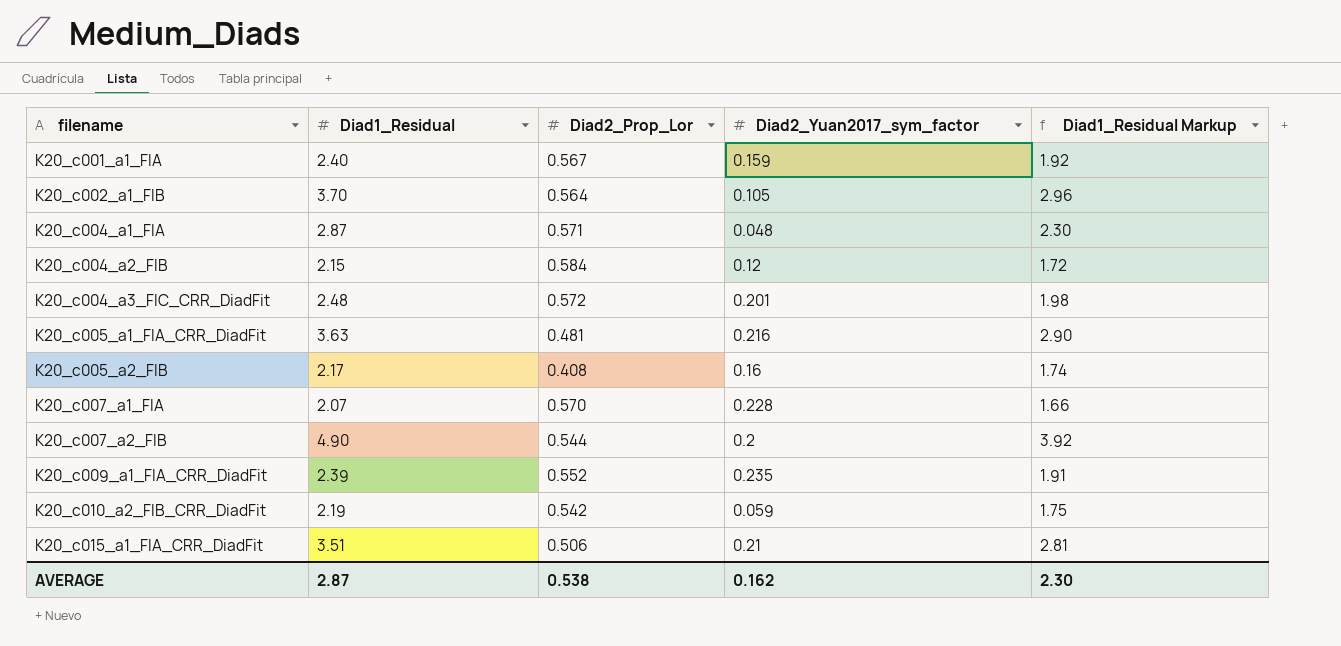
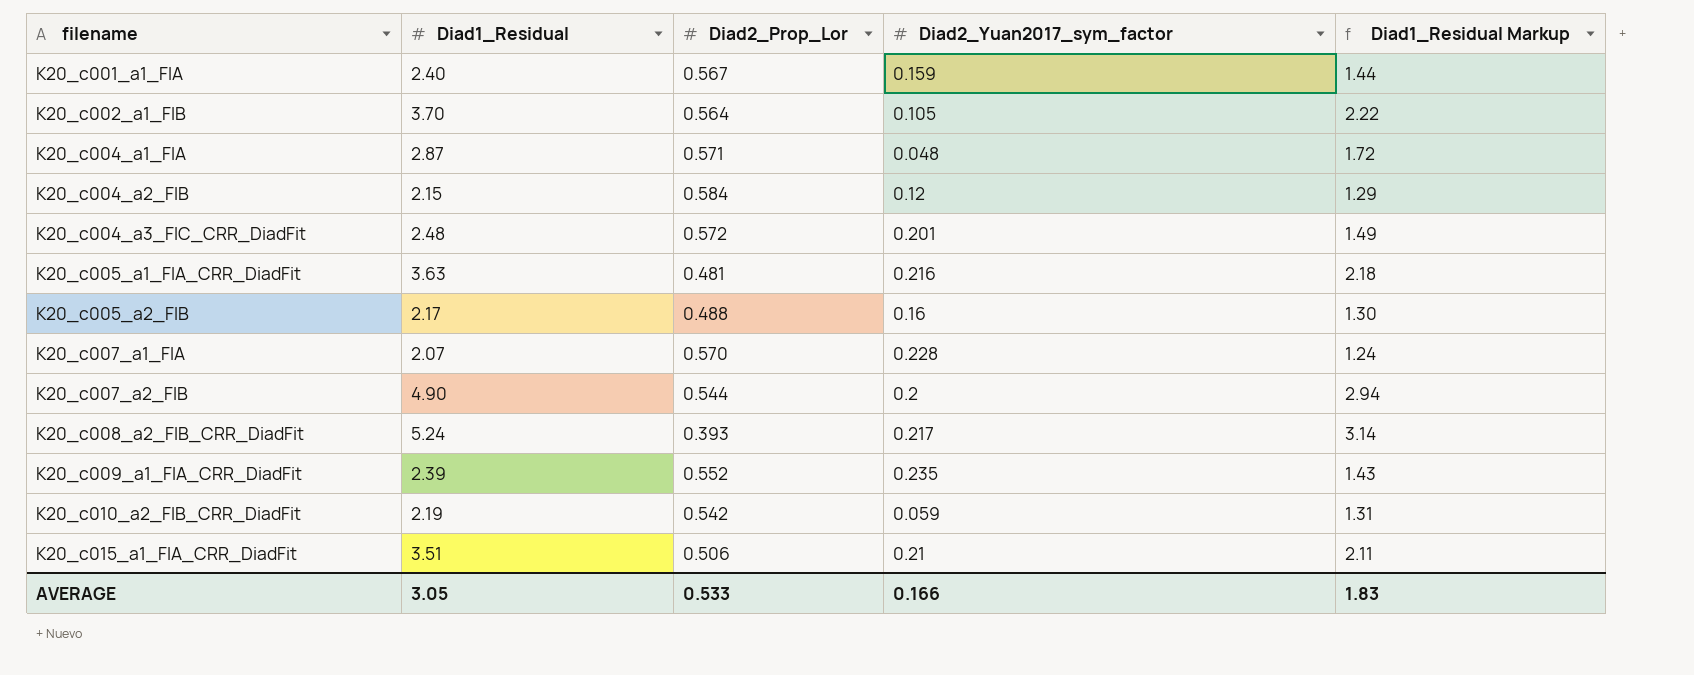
column Diad1_Residual Markup | formula: [Diad1_Residual] * 0.8 -> [Diad1_Residual] * 0.6
K20_c005_a2_FIB | Diad2_Prop_Lor: 0.408 -> 0.488
row K20_c008_a2_FIB_CRR_DiadFit: none -> 5.24 | 0.393 | 0.217 | 3.14
AVERAGE | Diad1_Residual: 2.87 -> 3.05
AVERAGE | Diad2_Prop_Lor: 0.538 -> 0.533
AVERAGE | Diad2_Yuan2017_sym_factor: 0.162 -> 0.166
AVERAGE | Diad1_Residual Markup: 2.30 -> 1.83

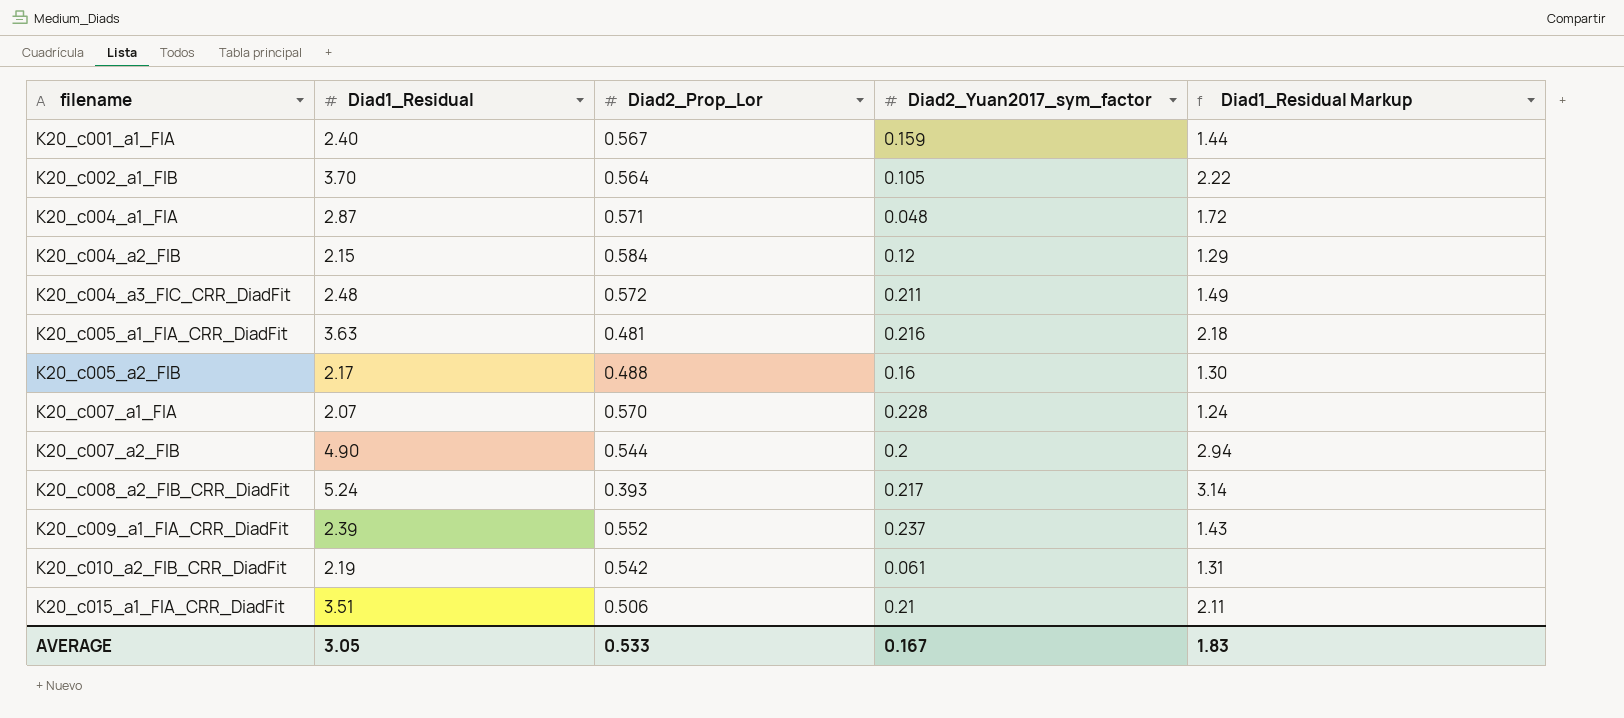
K20_c004_a3_FIC_CRR_DiadFit | Diad2_Yuan2017_sym_factor: 0.201 -> 0.211
K20_c009_a1_FIA_CRR_DiadFit | Diad2_Yuan2017_sym_factor: 0.235 -> 0.237
K20_c010_a2_FIB_CRR_DiadFit | Diad2_Yuan2017_sym_factor: 0.059 -> 0.061
AVERAGE | Diad2_Yuan2017_sym_factor: 0.166 -> 0.167

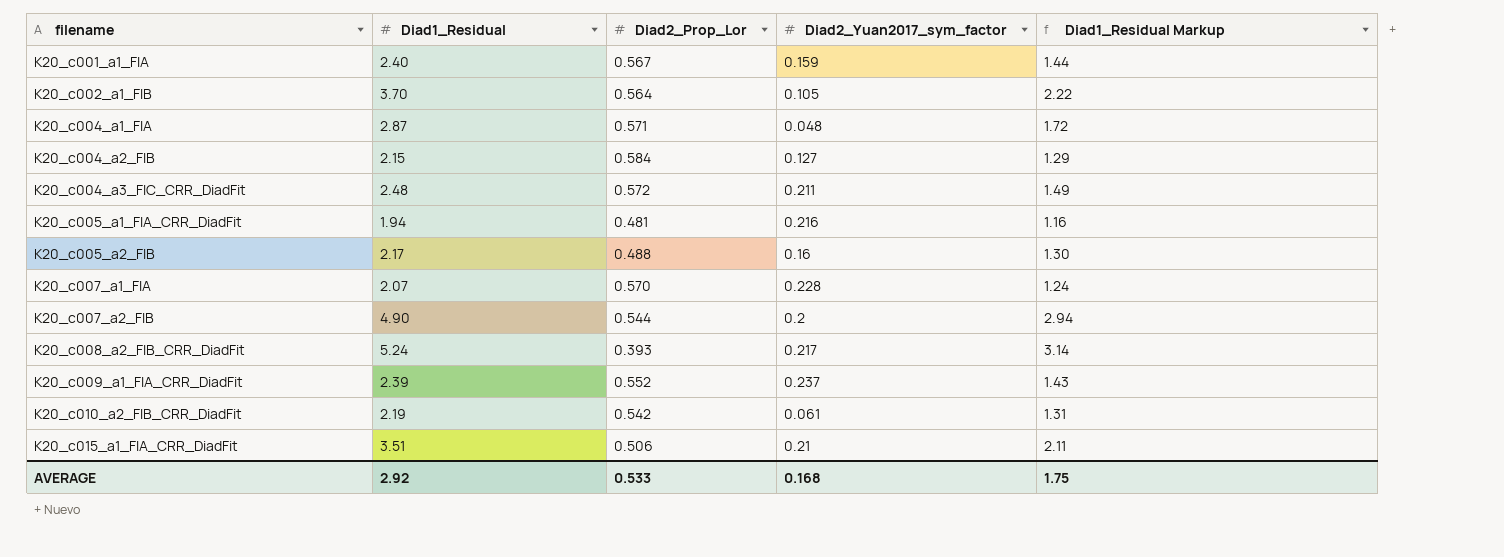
K20_c004_a2_FIB | Diad2_Yuan2017_sym_factor: 0.12 -> 0.127
K20_c005_a1_FIA_CRR_DiadFit | Diad1_Residual: 3.63 -> 1.94
K20_c005_a1_FIA_CRR_DiadFit | Diad1_Residual Markup: 2.18 -> 1.16
AVERAGE | Diad1_Residual: 3.05 -> 2.92
AVERAGE | Diad2_Yuan2017_sym_factor: 0.167 -> 0.168
AVERAGE | Diad1_Residual Markup: 1.83 -> 1.75

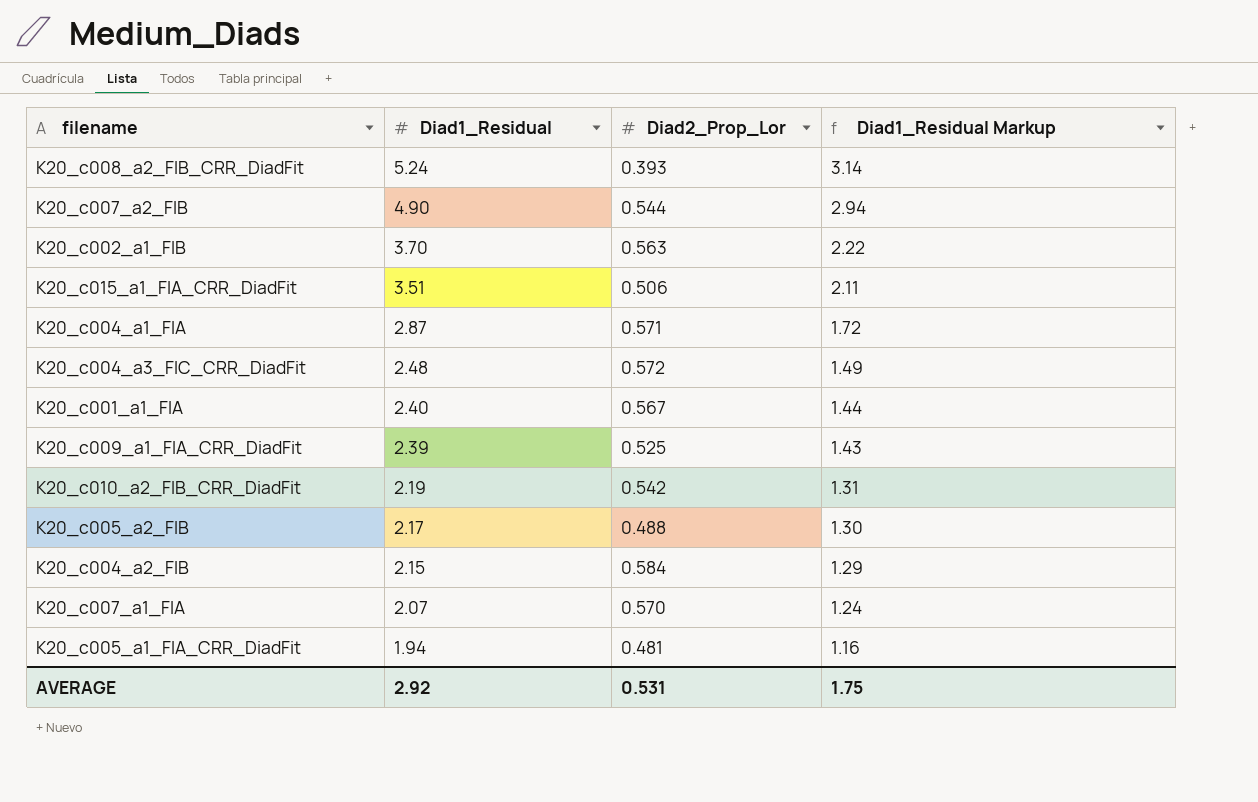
row order: filename ascending -> Diad1_Residual descending
column Diad2_Yuan2017_sym_factor | position: 4 -> none
K20_c002_a1_FIB | Diad2_Prop_Lor: 0.564 -> 0.563
K20_c009_a1_FIA_CRR_DiadFit | Diad2_Prop_Lor: 0.552 -> 0.525
AVERAGE | Diad2_Prop_Lor: 0.533 -> 0.531

